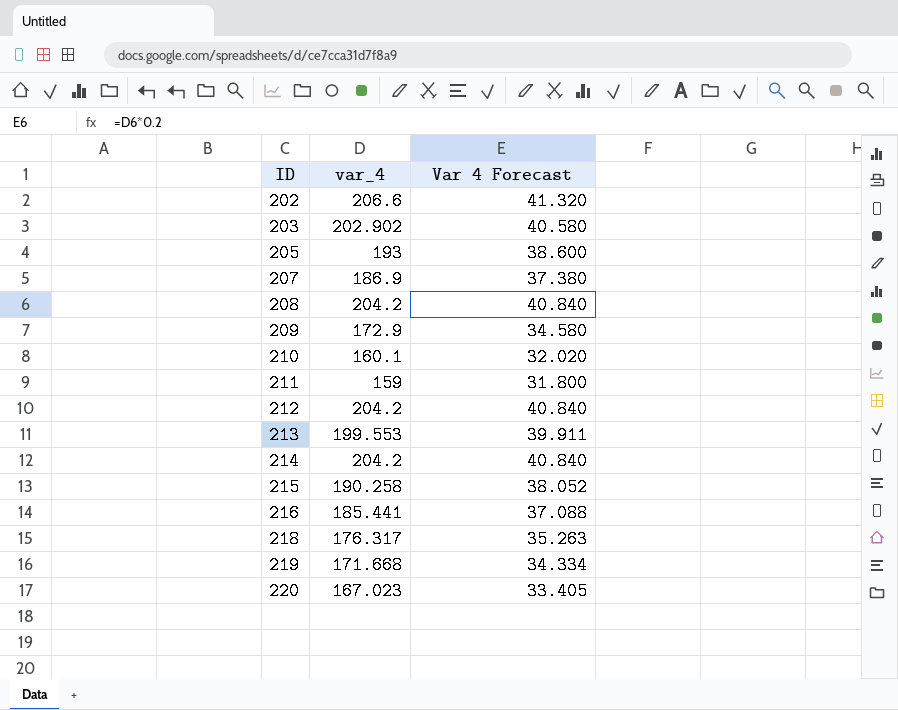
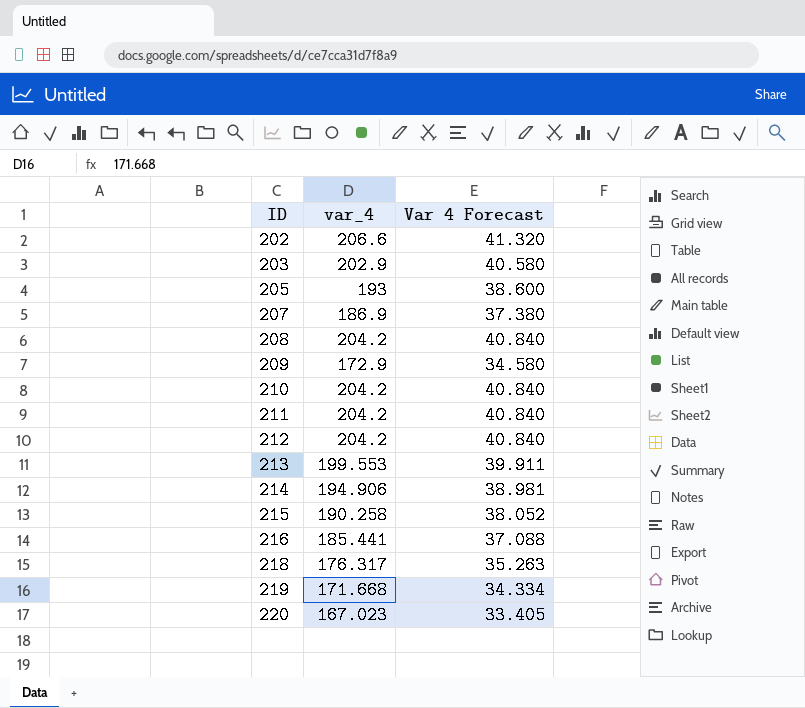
203 | var_4: 202.902 -> 202.9
210 | var_4: 160.1 -> 204.2
210 | Var 4 Forecast: 32.020 -> 40.840
211 | var_4: 159 -> 204.2
211 | Var 4 Forecast: 31.800 -> 40.840
214 | var_4: 204.2 -> 194.906
214 | Var 4 Forecast: 40.840 -> 38.981

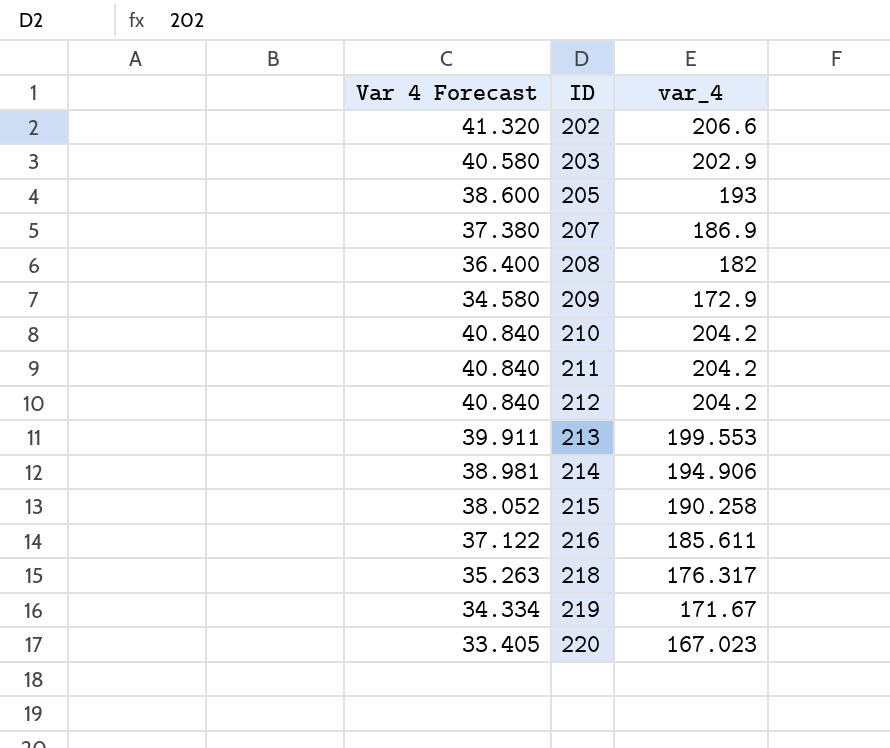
column Var 4 Forecast | position: 3 -> 1
208 | Var 4 Forecast: 40.840 -> 36.400
208 | var_4: 204.2 -> 182
216 | Var 4 Forecast: 37.088 -> 37.122
216 | var_4: 185.441 -> 185.611
219 | var_4: 171.668 -> 171.67

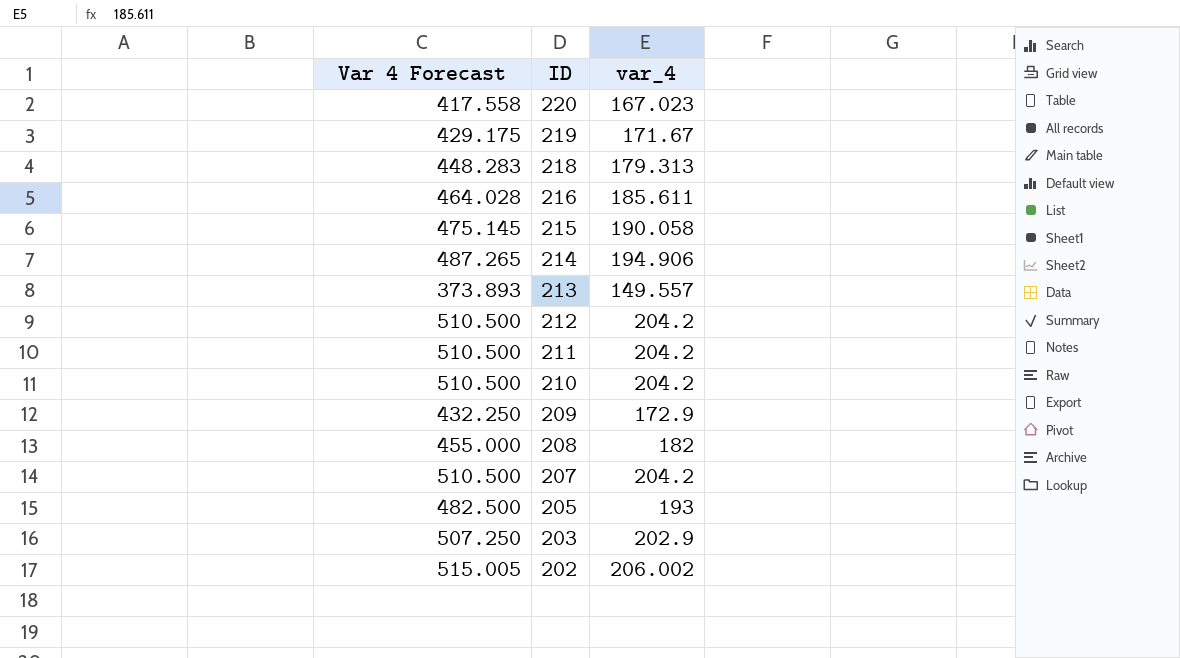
row order: ID ascending -> ID descending
column Var 4 Forecast | formula: [var_4] * 0.2 -> [var_4] * 2.5
218 | var_4: 176.317 -> 179.313
215 | var_4: 190.258 -> 190.058
213 | var_4: 199.553 -> 149.557
207 | var_4: 186.9 -> 204.2
202 | var_4: 206.6 -> 206.002

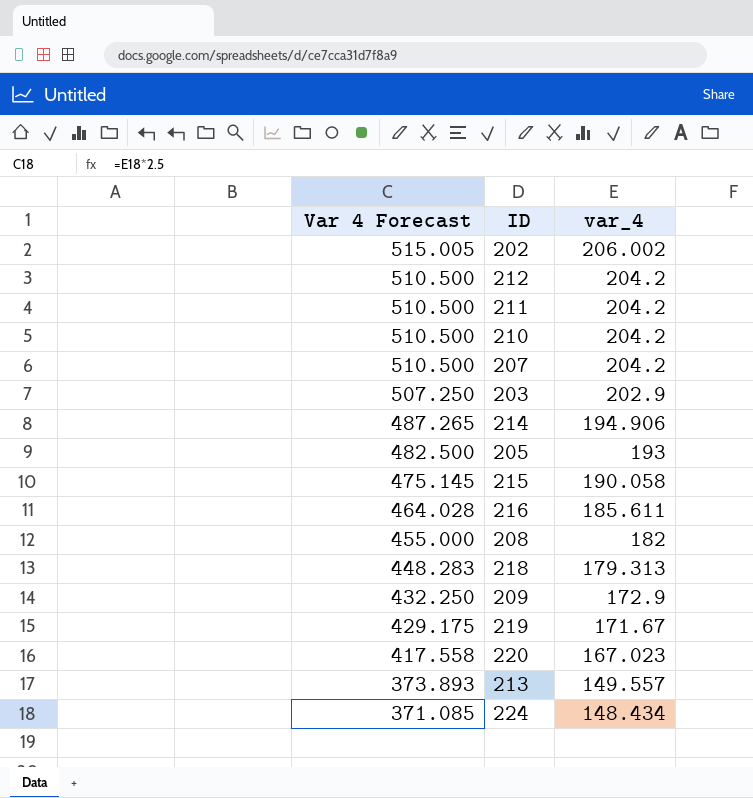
row order: ID descending -> Var 4 Forecast descending
row 224: none -> 371.085 | 148.434

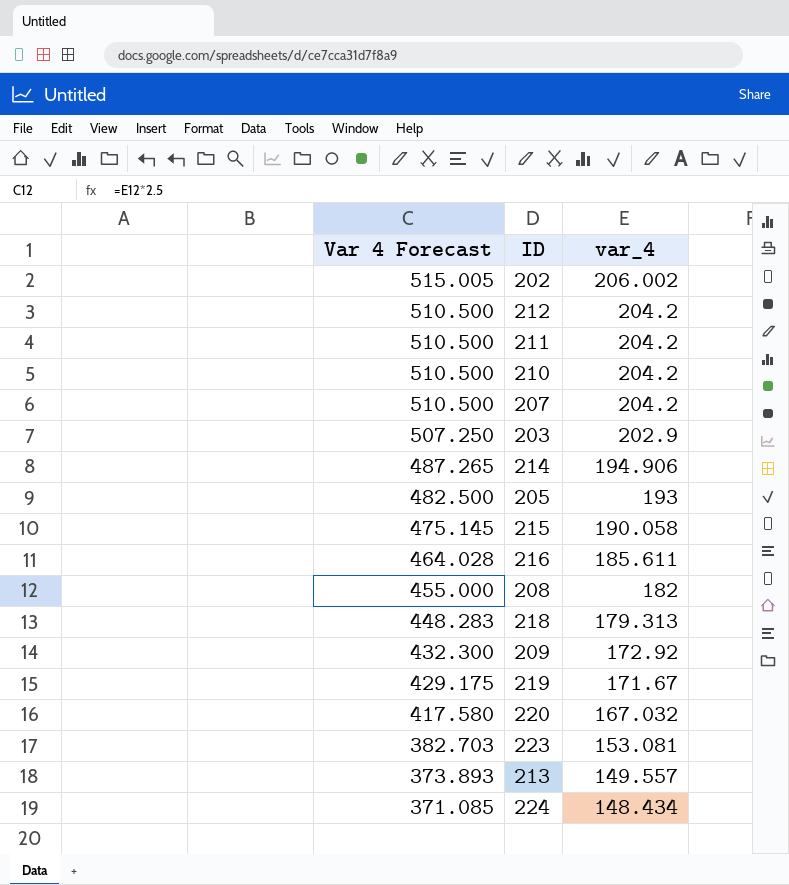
209 | Var 4 Forecast: 432.250 -> 432.300
209 | var_4: 172.9 -> 172.92
220 | Var 4 Forecast: 417.558 -> 417.580
220 | var_4: 167.023 -> 167.032
row 223: none -> 382.703 | 153.081

